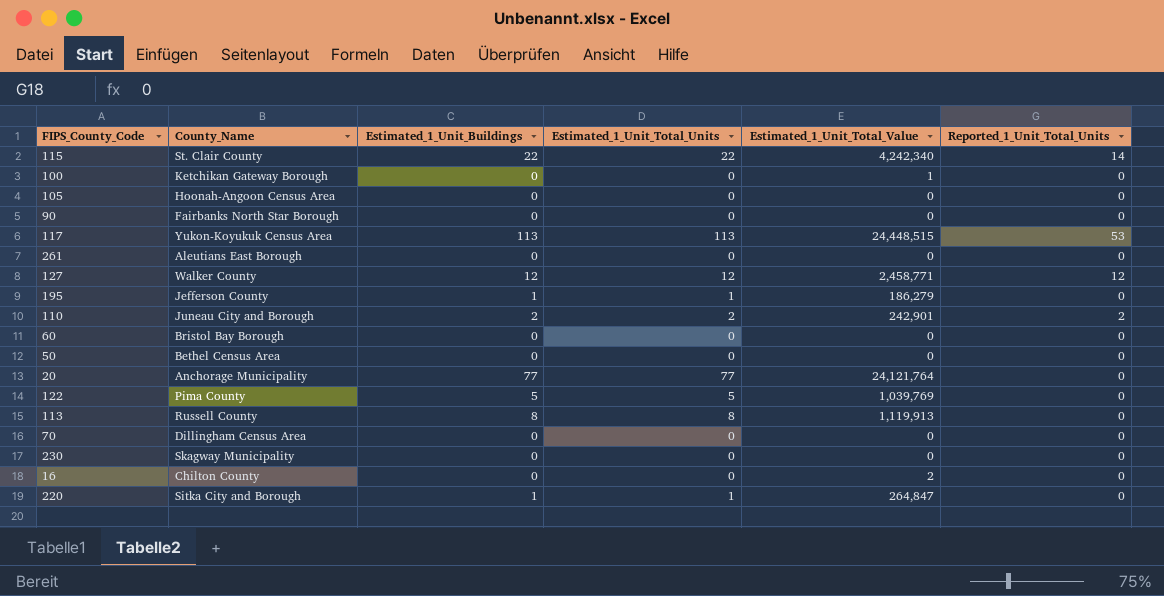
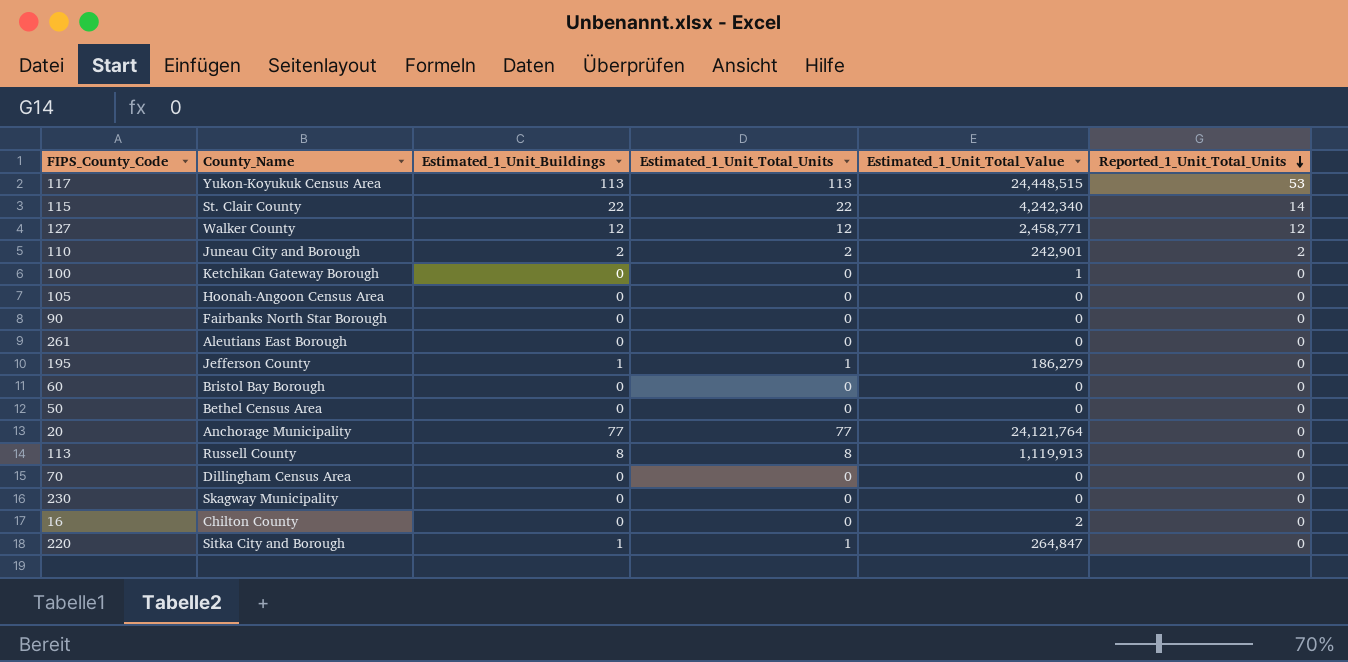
row order: none -> Reported_1_Unit_Total_Units descending
row 122: Pima County | 5 | 5 | 1,039,769 | 0 -> none

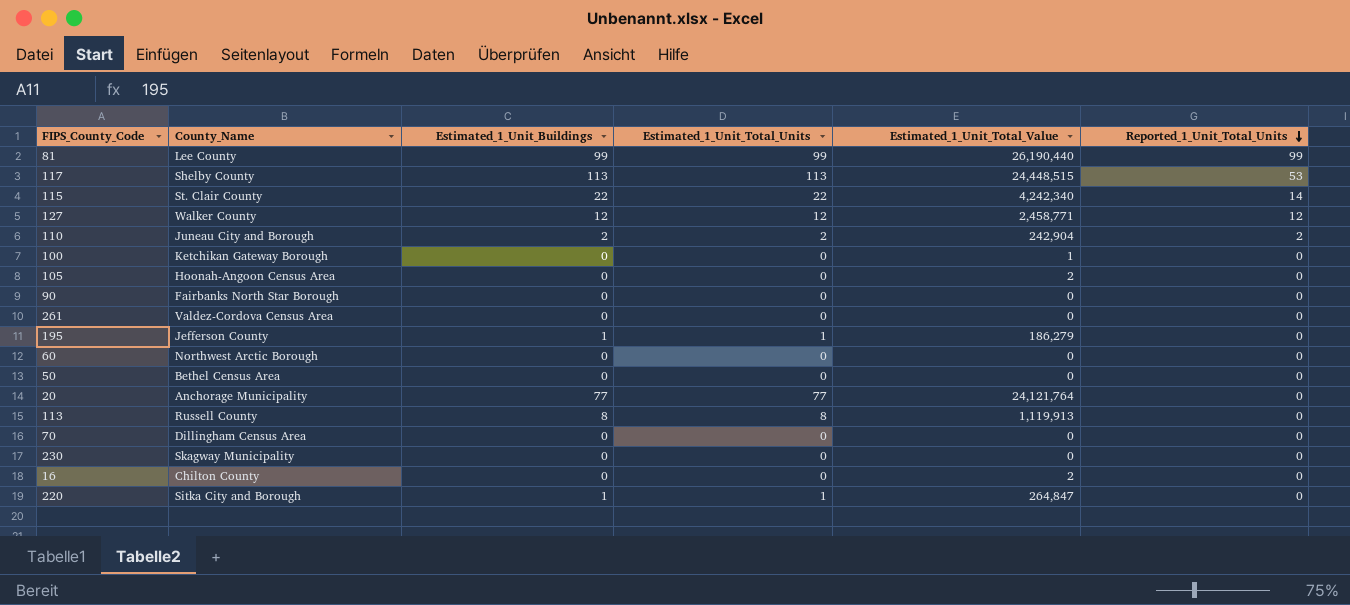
row 81: none -> Lee County | 99 | 99 | 26,190,440 | 99
117 | County_Name: Yukon-Koyukuk Census Area -> Shelby County
110 | Estimated_1_Unit_Total_Value: 242,901 -> 242,904
105 | Estimated_1_Unit_Total_Value: 0 -> 2
261 | County_Name: Aleutians East Borough -> Valdez-Cordova Census Area
60 | County_Name: Bristol Bay Borough -> Northwest Arctic Borough

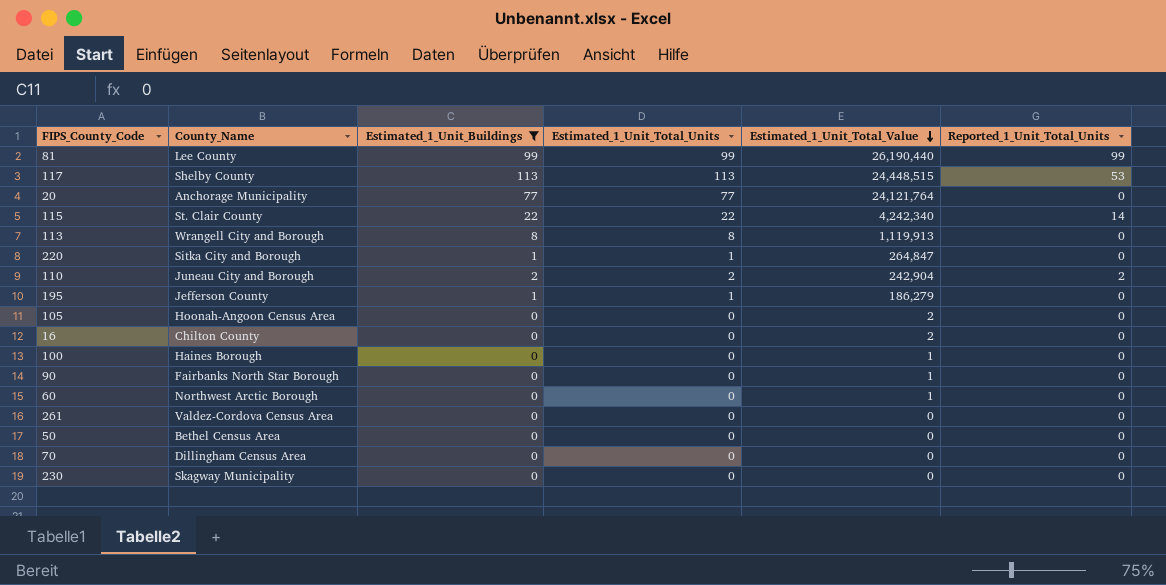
filter: none -> Estimated_1_Unit_Buildings != 12
row order: Reported_1_Unit_Total_Units descending -> Estimated_1_Unit_Total_Value descending
113 | County_Name: Russell County -> Wrangell City and Borough
100 | County_Name: Ketchikan Gateway Borough -> Haines Borough
90 | Estimated_1_Unit_Total_Value: 0 -> 1
60 | Estimated_1_Unit_Total_Value: 0 -> 1

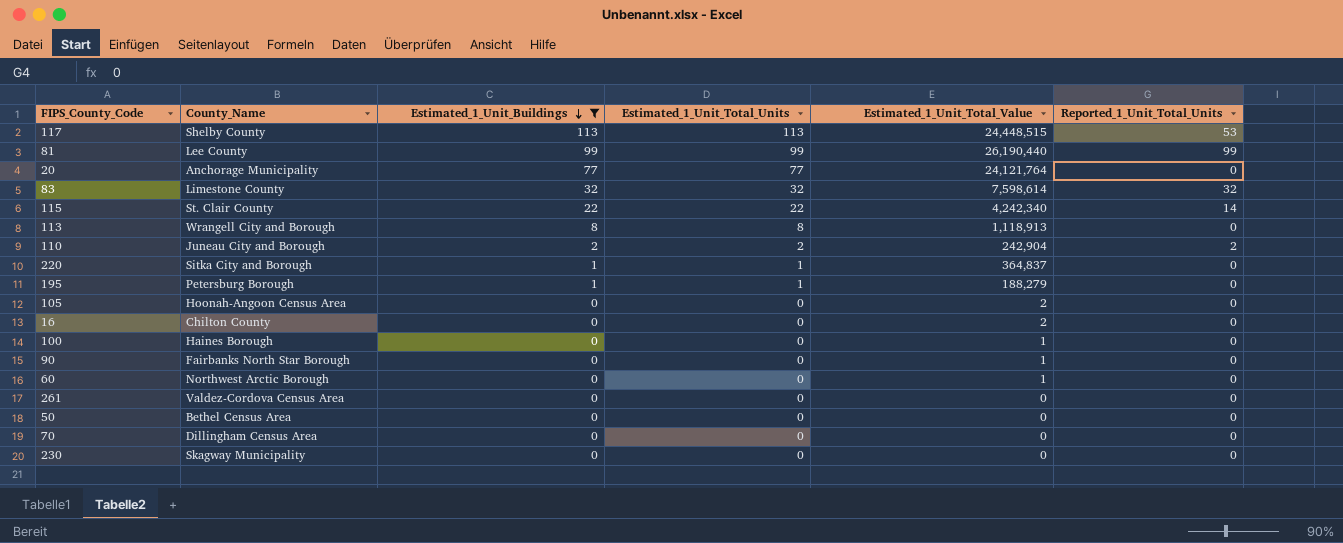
row order: Estimated_1_Unit_Total_Value descending -> Estimated_1_Unit_Buildings descending
row 83: none -> Limestone County | 32 | 32 | 7,598,614 | 32
113 | Estimated_1_Unit_Total_Value: 1,119,913 -> 1,118,913
220 | Estimated_1_Unit_Total_Value: 264,847 -> 364,837
195 | County_Name: Jefferson County -> Petersburg Borough
195 | Estimated_1_Unit_Total_Value: 186,279 -> 188,279

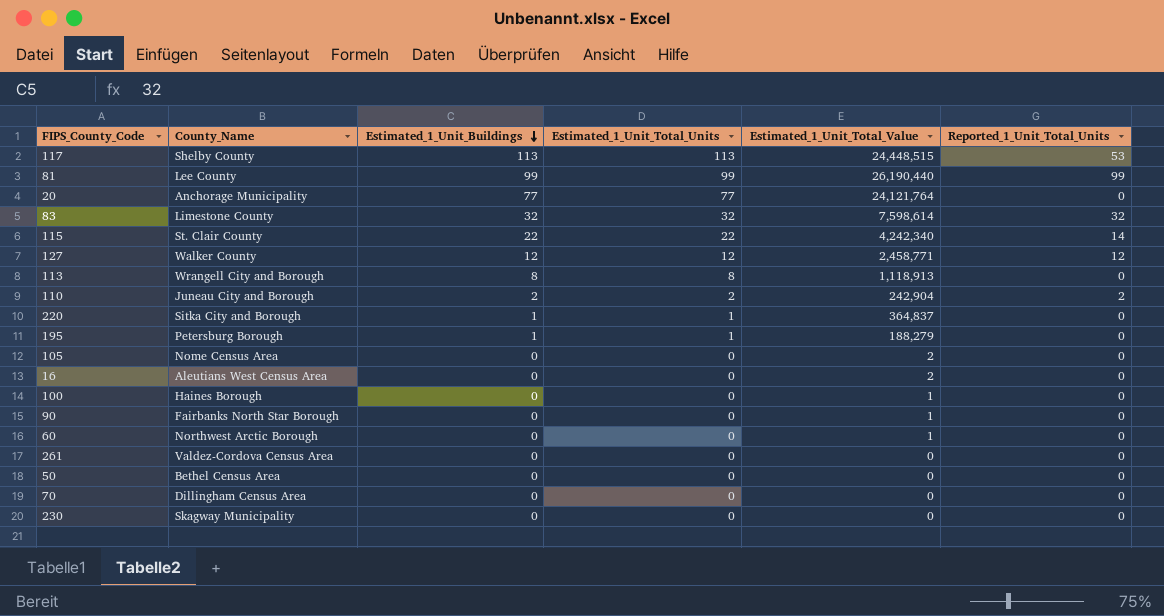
filter: Estimated_1_Unit_Buildings != 12 -> none
105 | County_Name: Hoonah-Angoon Census Area -> Nome Census Area
16 | County_Name: Chilton County -> Aleutians West Census Area

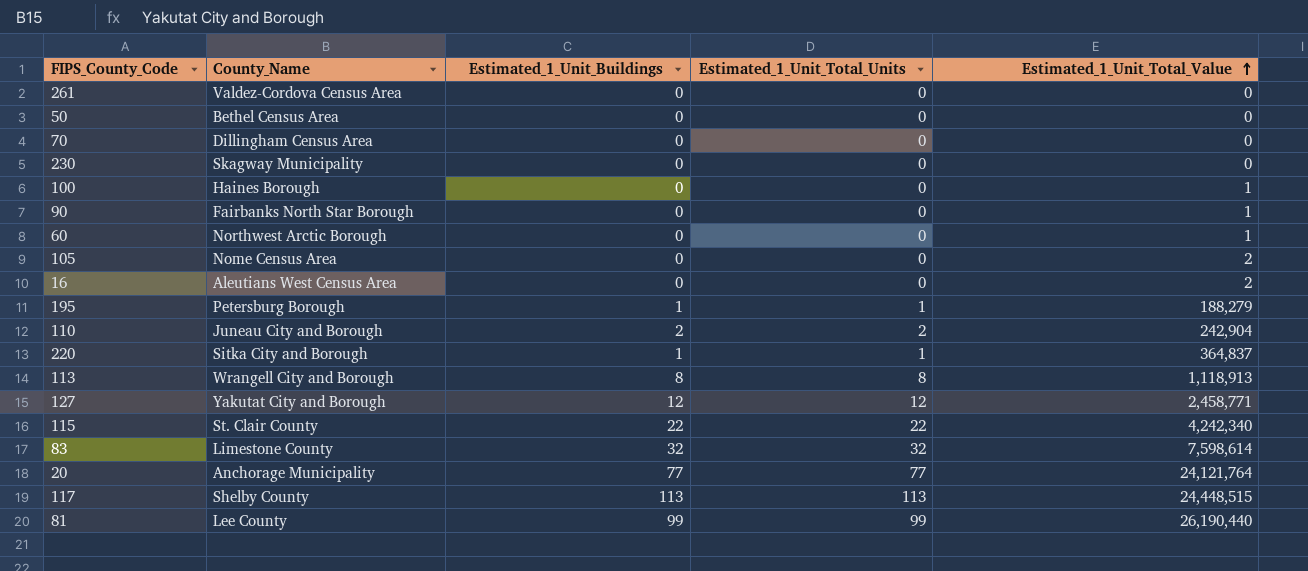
row order: Estimated_1_Unit_Buildings descending -> Estimated_1_Unit_Total_Value ascending
column Reported_1_Unit_Total_Units | position: 6 -> none
127 | County_Name: Walker County -> Yakutat City and Borough

